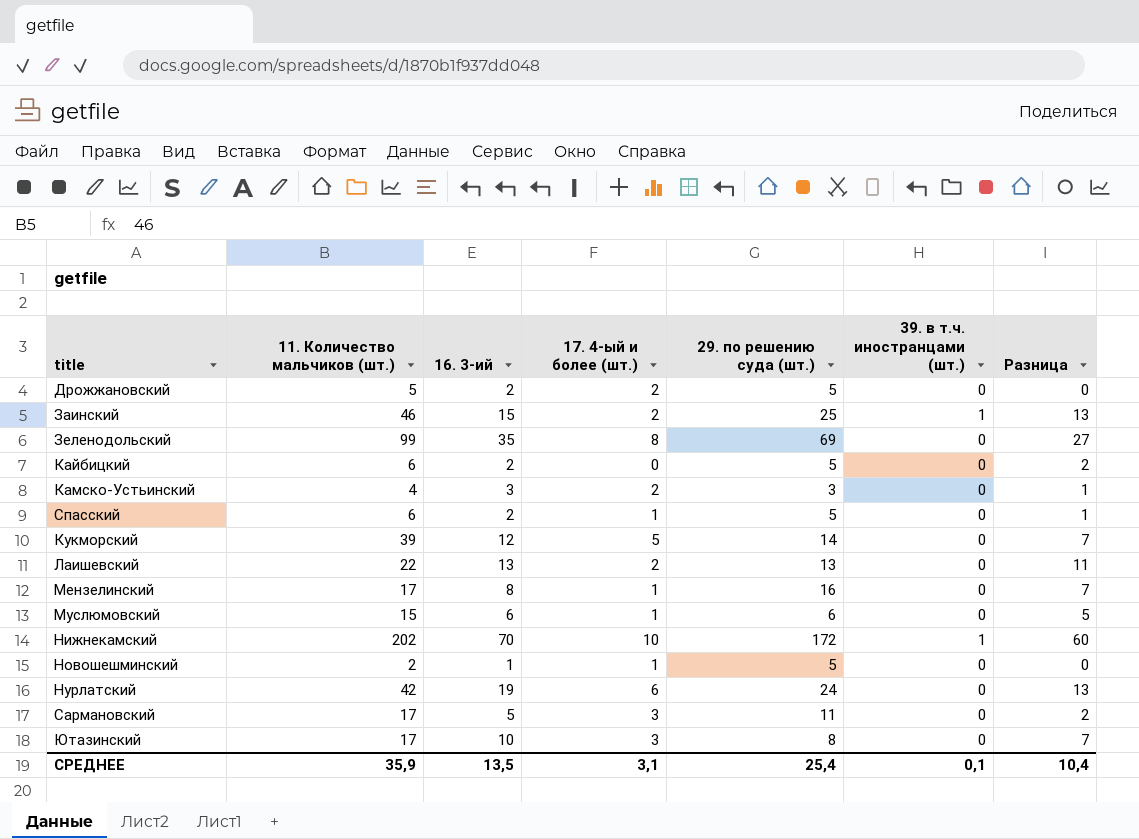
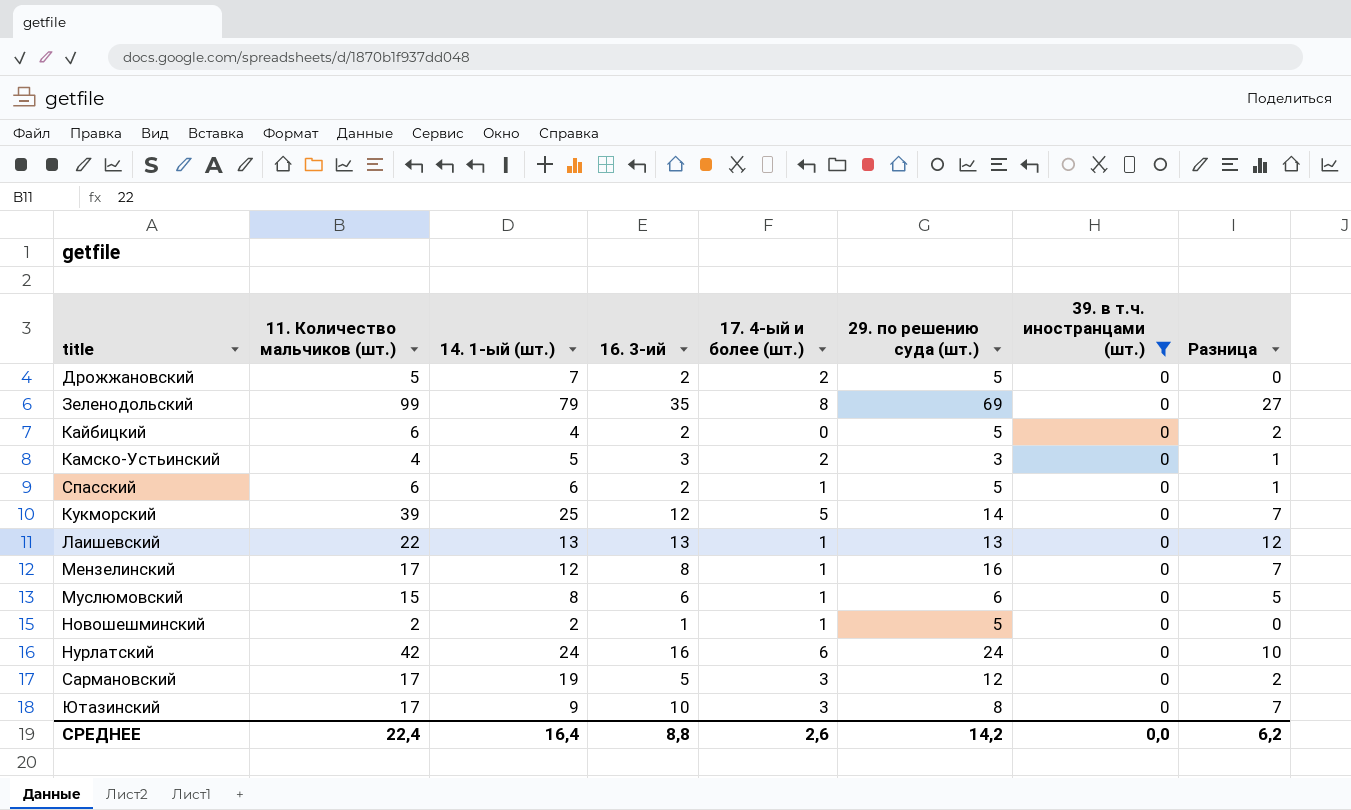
filter: none -> 39. в т.ч. иностранцами (шт.) = 0
column 14. 1-ый (шт.) | position: none -> 3
Лаишевский | 17. 4-ый и более (шт.): 2 -> 1
Лаишевский | Разница: 11 -> 12
Нурлатский | 16. 3-ий: 19 -> 16
Нурлатский | Разница: 13 -> 10
Сармановский | 29. по решению суда (шт.): 11 -> 12
СРЕДНЕЕ | 11. Количество мальчиков (шт.): 35,9 -> 22,4
СРЕДНЕЕ | 16. 3-ий: 13,5 -> 8,8
СРЕДНЕЕ | 17. 4-ый и более (шт.): 3,1 -> 2,6
СРЕДНЕЕ | 29. по решению суда (шт.): 25,4 -> 14,2
СРЕДНЕЕ | 39. в т.ч. иностранцами (шт.): 0,1 -> 0,0
СРЕДНЕЕ | Разница: 10,4 -> 6,2

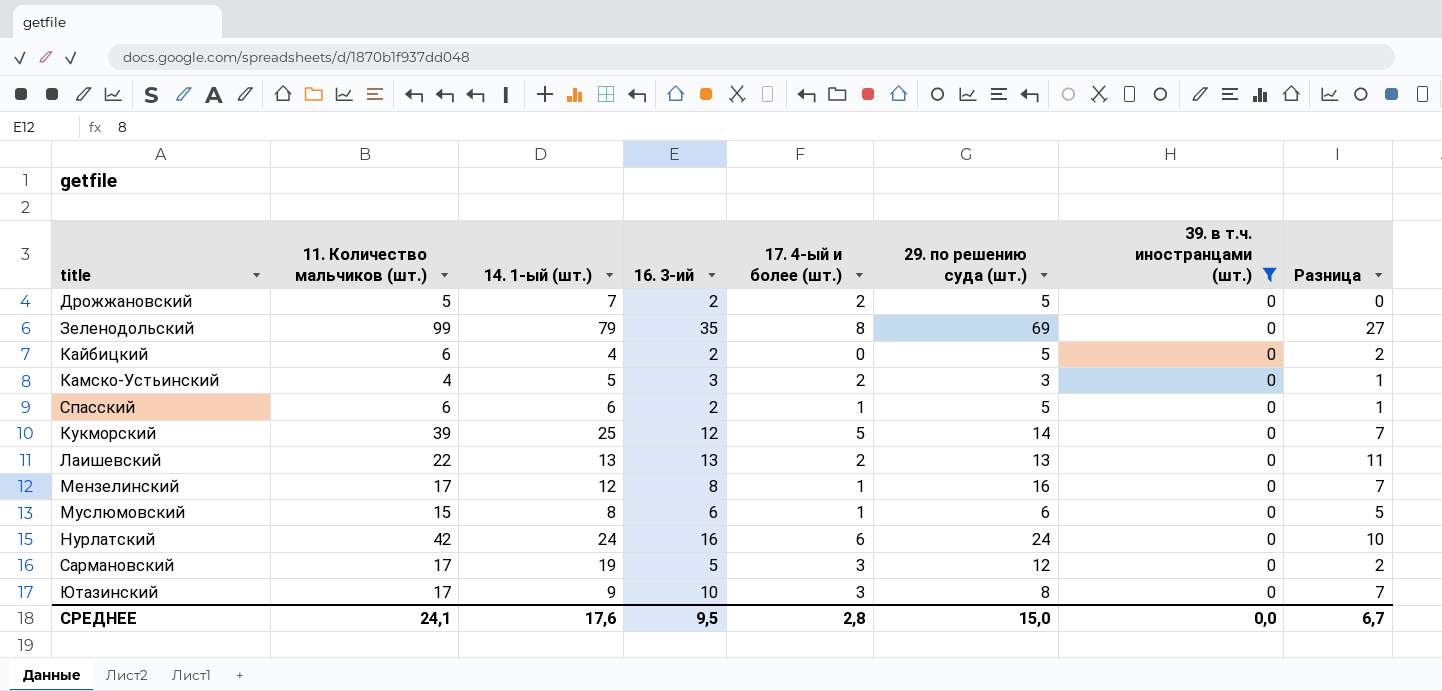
row Новошешминский: 2 | 2 | 1 | 1 | 5 | 0 | 0 -> none
Лаишевский | 17. 4-ый и более (шт.): 1 -> 2
Лаишевский | Разница: 12 -> 11
СРЕДНЕЕ | 11. Количество мальчиков (шт.): 22,4 -> 24,1
СРЕДНЕЕ | 14. 1-ый (шт.): 16,4 -> 17,6
СРЕДНЕЕ | 16. 3-ий: 8,8 -> 9,5
СРЕДНЕЕ | 17. 4-ый и более (шт.): 2,6 -> 2,8
СРЕДНЕЕ | 29. по решению суда (шт.): 14,2 -> 15,0
СРЕДНЕЕ | Разница: 6,2 -> 6,7

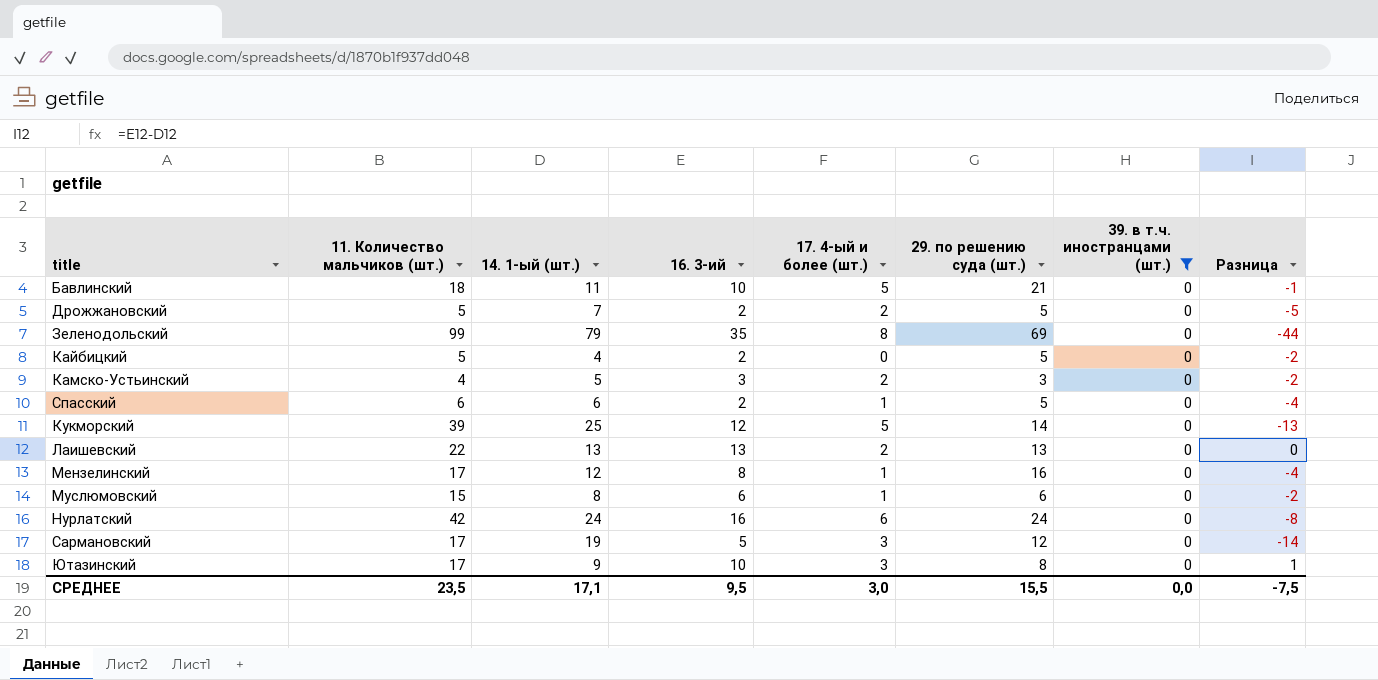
column Разница | formula: [16. 3-ий] - [17. 4-ый и более (шт.)] -> [16. 3-ий] - [14. 1-ый (шт.)]
row Бавлинский: none -> 18 | 11 | 10 | 5 | 21 | 0 | -1
Кайбицкий | 11. Количество мальчиков (шт.): 6 -> 5
СРЕДНЕЕ | 11. Количество мальчиков (шт.): 24,1 -> 23,5
СРЕДНЕЕ | 14. 1-ый (шт.): 17,6 -> 17,1
СРЕДНЕЕ | 17. 4-ый и более (шт.): 2,8 -> 3,0
СРЕДНЕЕ | 29. по решению суда (шт.): 15,0 -> 15,5
СРЕДНЕЕ | Разница: 6,7 -> -7,5

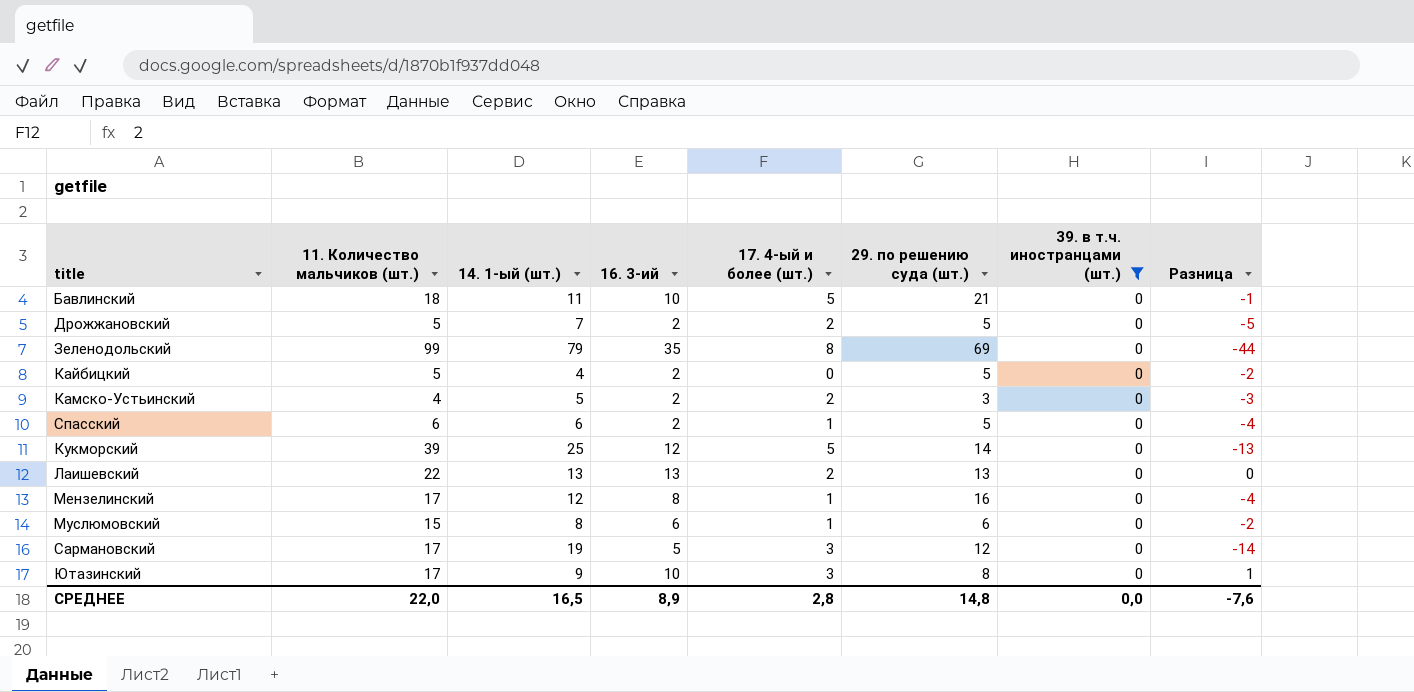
row Нурлатский: 42 | 24 | 16 | 6 | 24 | 0 | -8 -> none
Камско-Устьинский | 16. 3-ий: 3 -> 2
Камско-Устьинский | Разница: -2 -> -3
СРЕДНЕЕ | 11. Количество мальчиков (шт.): 23,5 -> 22,0
СРЕДНЕЕ | 14. 1-ый (шт.): 17,1 -> 16,5
СРЕДНЕЕ | 16. 3-ий: 9,5 -> 8,9
СРЕДНЕЕ | 17. 4-ый и более (шт.): 3,0 -> 2,8
СРЕДНЕЕ | 29. по решению суда (шт.): 15,5 -> 14,8
СРЕДНЕЕ | Разница: -7,5 -> -7,6

